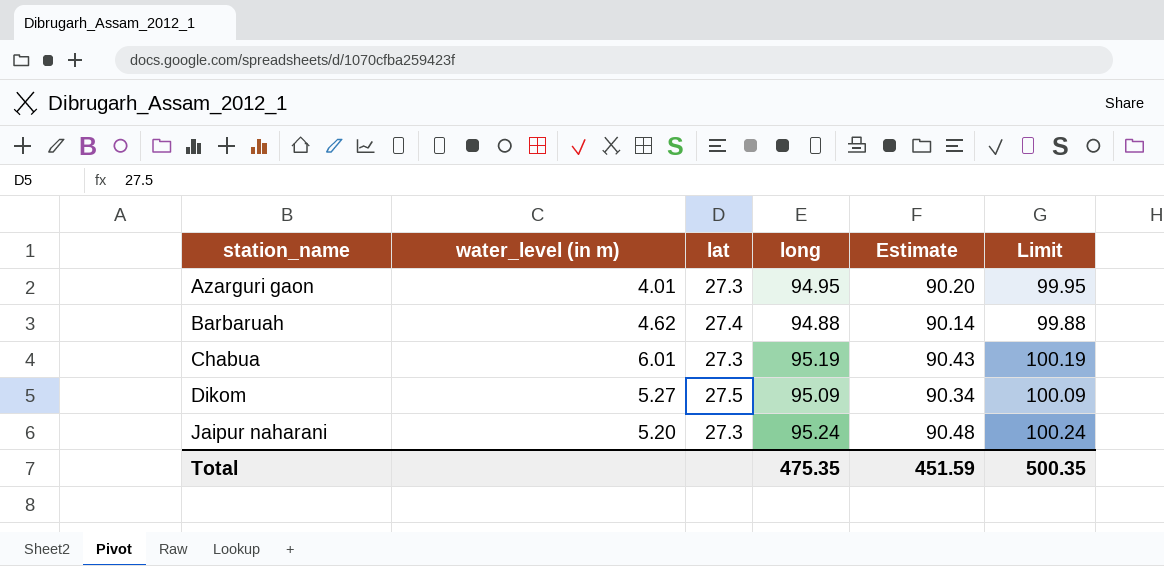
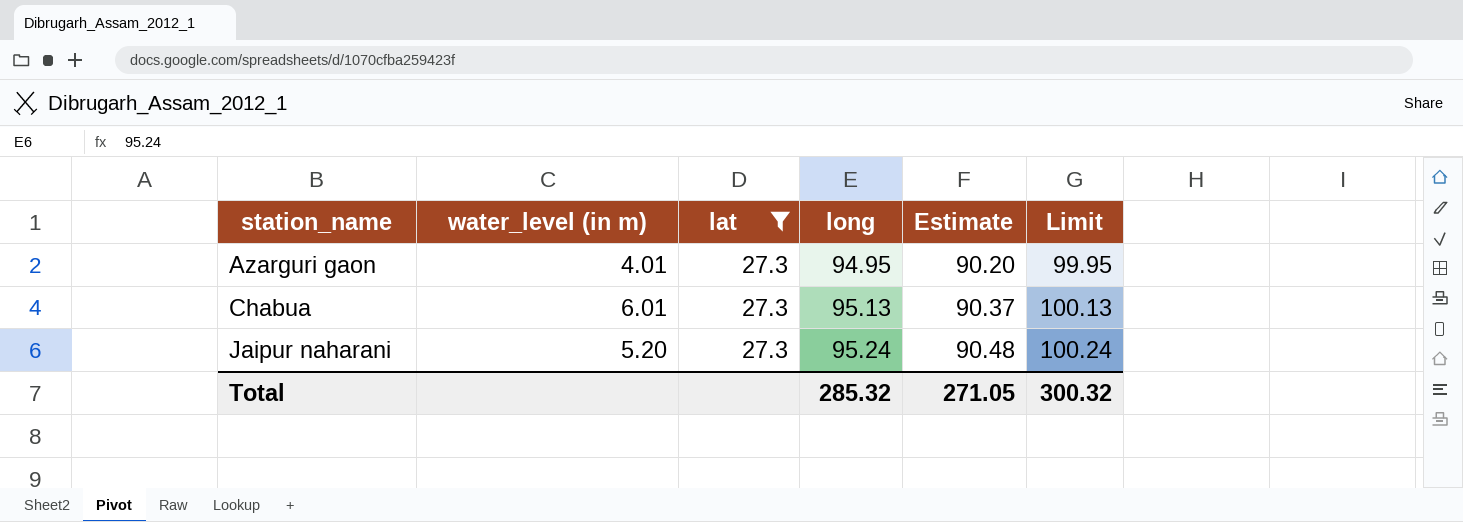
filter: none -> lat = 27.3
Chabua | long: 95.19 -> 95.13
Chabua | Estimate: 90.43 -> 90.37
Chabua | Limit: 100.19 -> 100.13
Total | long: 475.35 -> 285.32
Total | Estimate: 451.59 -> 271.05
Total | Limit: 500.35 -> 300.32

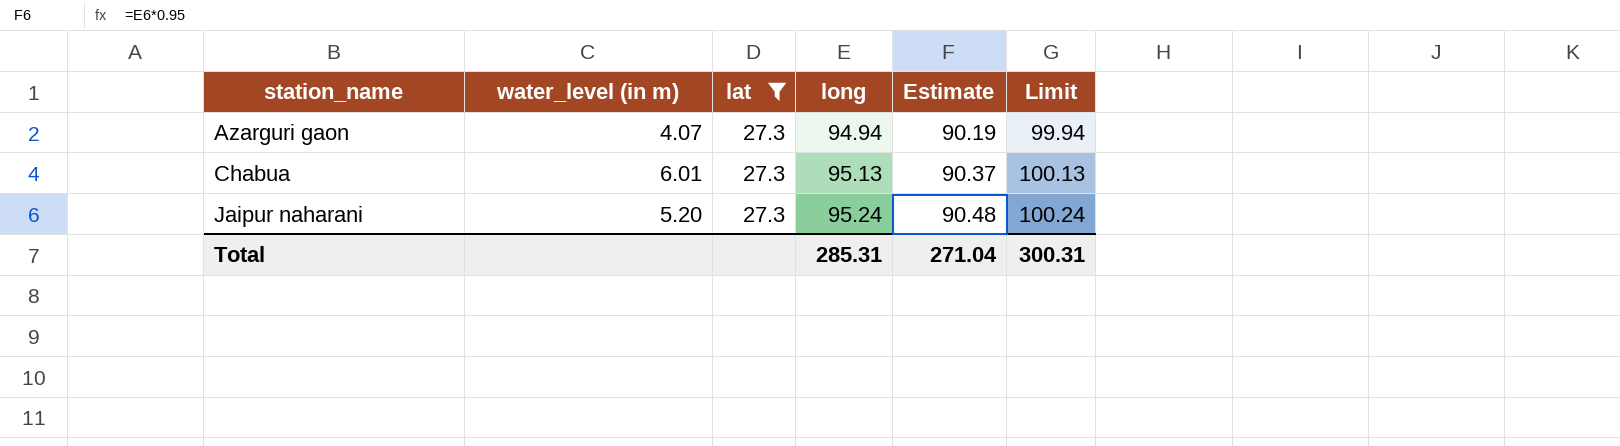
Azarguri gaon | water_level (in m): 4.01 -> 4.07
Azarguri gaon | long: 94.95 -> 94.94
Azarguri gaon | Estimate: 90.20 -> 90.19
Azarguri gaon | Limit: 99.95 -> 99.94
Total | long: 285.32 -> 285.31
Total | Estimate: 271.05 -> 271.04
Total | Limit: 300.32 -> 300.31

